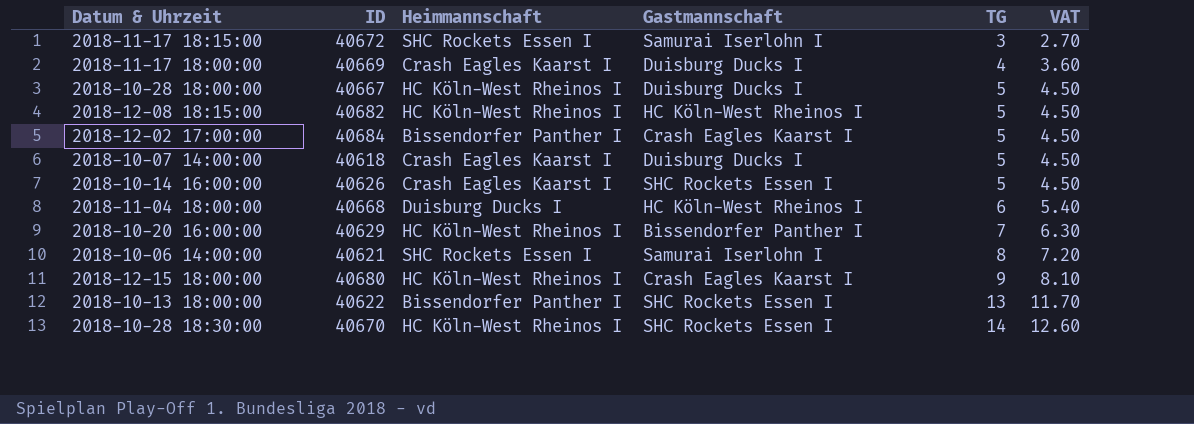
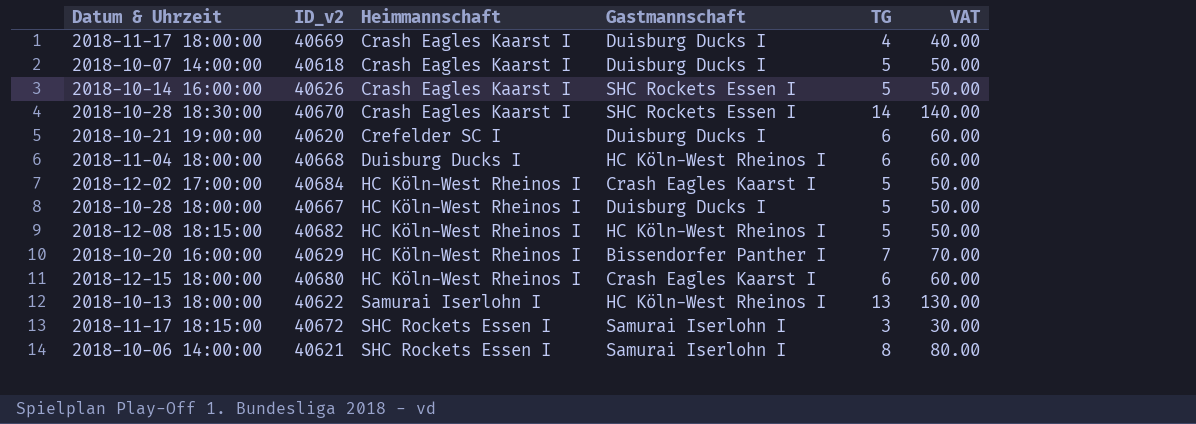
row order: TG ascending -> Heimmannschaft ascending
column name: ID -> ID_v2
column VAT | formula: [TG] * 0.9 -> [TG] * 10
2018-10-28 18:30:00 | Heimmannschaft: HC Köln-West Rheinos I -> Crash Eagles Kaarst I
row 2018-10-21 19:00:00: none -> 40620 | Crefelder SC I | Duisburg Ducks I | 6 | 60.00
2018-12-02 17:00:00 | Heimmannschaft: Bissendorfer Panther I -> HC Köln-West Rheinos I
2018-12-15 18:00:00 | TG: 9 -> 6
2018-10-13 18:00:00 | Heimmannschaft: Bissendorfer Panther I -> Samurai Iserlohn I
2018-10-13 18:00:00 | Gastmannschaft: SHC Rockets Essen I -> HC Köln-West Rheinos I

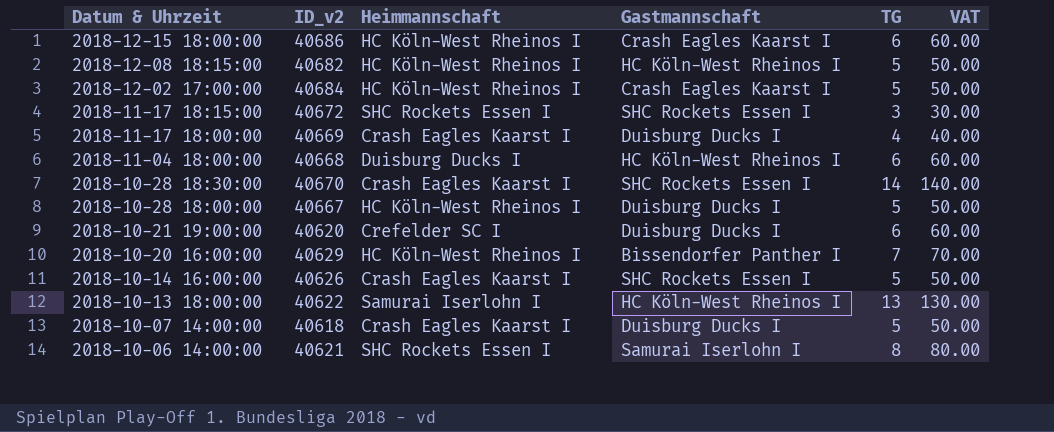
row order: Heimmannschaft ascending -> Datum & Uhrzeit descending
2018-12-15 18:00:00 | ID_v2: 40680 -> 40686
2018-11-17 18:15:00 | Gastmannschaft: Samurai Iserlohn I -> SHC Rockets Essen I

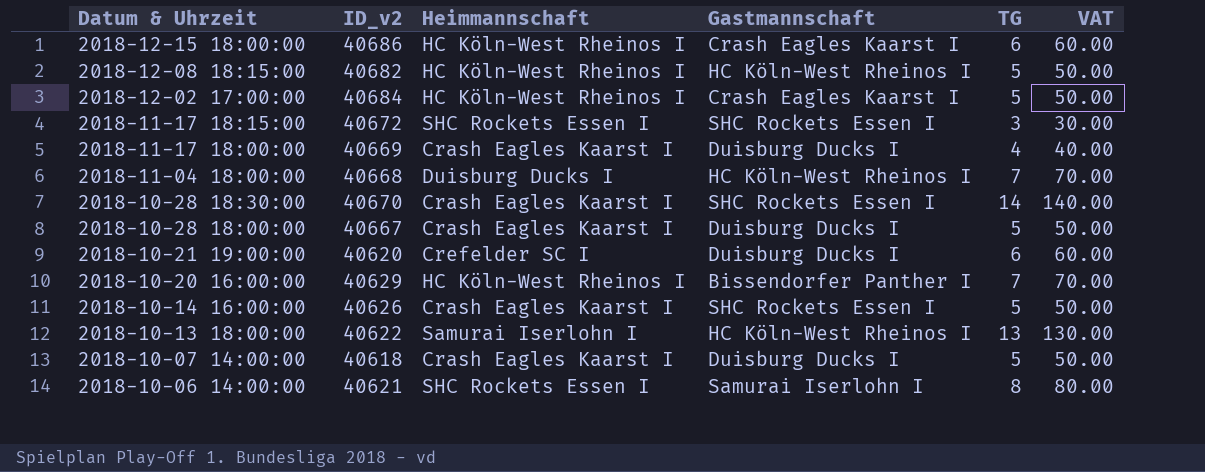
2018-11-04 18:00:00 | TG: 6 -> 7
2018-11-04 18:00:00 | VAT: 60.00 -> 70.00
2018-10-28 18:00:00 | Heimmannschaft: HC Köln-West Rheinos I -> Crash Eagles Kaarst I

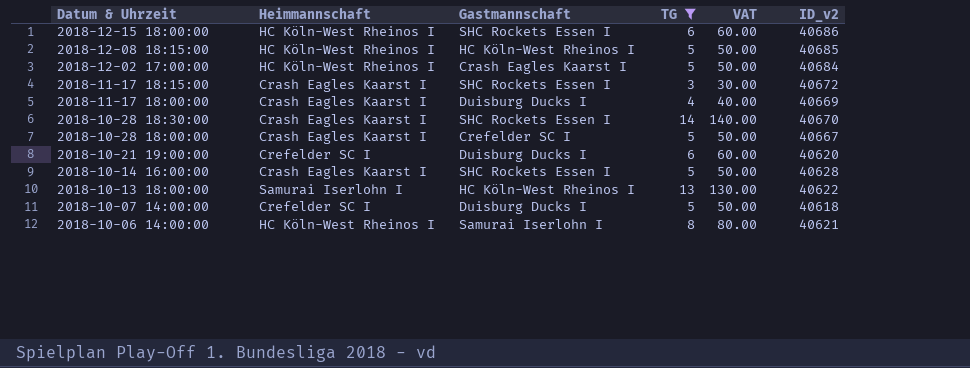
filter: none -> TG != 7
column ID_v2 | position: 2 -> 6
2018-12-15 18:00:00 | Gastmannschaft: Crash Eagles Kaarst I -> SHC Rockets Essen I
2018-12-08 18:15:00 | ID_v2: 40682 -> 40685
2018-11-17 18:15:00 | Heimmannschaft: SHC Rockets Essen I -> Crash Eagles Kaarst I
2018-10-28 18:00:00 | Gastmannschaft: Duisburg Ducks I -> Crefelder SC I
2018-10-14 16:00:00 | ID_v2: 40626 -> 40628
2018-10-07 14:00:00 | Heimmannschaft: Crash Eagles Kaarst I -> Crefelder SC I
2018-10-06 14:00:00 | Heimmannschaft: SHC Rockets Essen I -> HC Köln-West Rheinos I

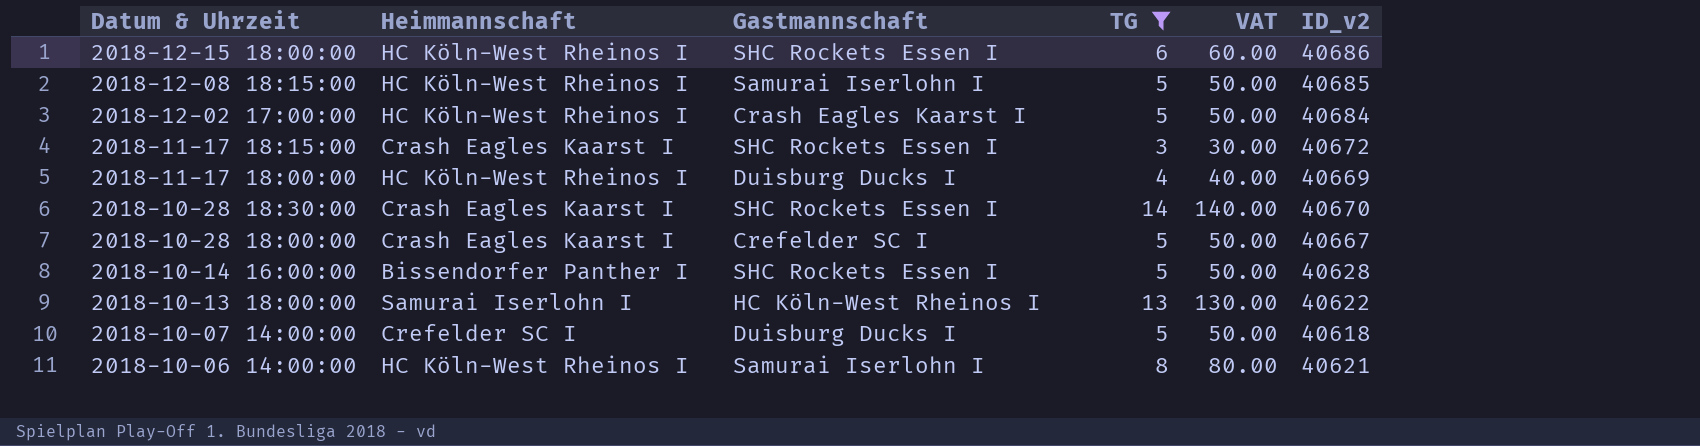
row 2018-10-21 19:00:00: Crefelder SC I | Duisburg Ducks I | 6 | 60.00 | 40620 -> none
2018-12-08 18:15:00 | Gastmannschaft: HC Köln-West Rheinos I -> Samurai Iserlohn I
2018-11-17 18:00:00 | Heimmannschaft: Crash Eagles Kaarst I -> HC Köln-West Rheinos I
2018-10-14 16:00:00 | Heimmannschaft: Crash Eagles Kaarst I -> Bissendorfer Panther I

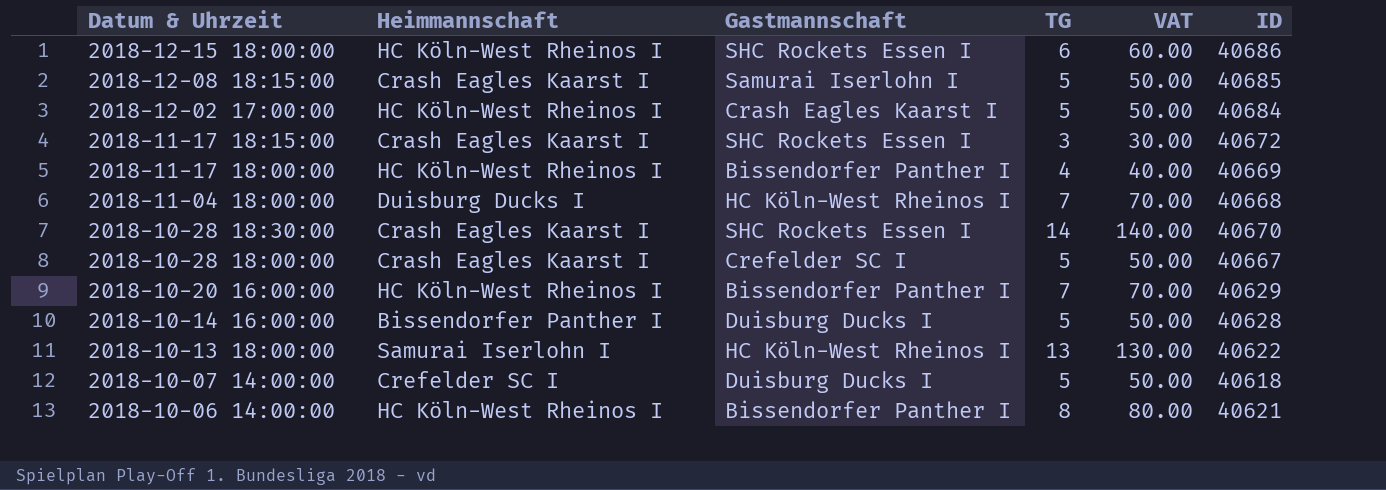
filter: TG != 7 -> none
column name: ID_v2 -> ID
2018-12-08 18:15:00 | Heimmannschaft: HC Köln-West Rheinos I -> Crash Eagles Kaarst I
2018-11-17 18:00:00 | Gastmannschaft: Duisburg Ducks I -> Bissendorfer Panther I
2018-10-14 16:00:00 | Gastmannschaft: SHC Rockets Essen I -> Duisburg Ducks I
2018-10-06 14:00:00 | Gastmannschaft: Samurai Iserlohn I -> Bissendorfer Panther I

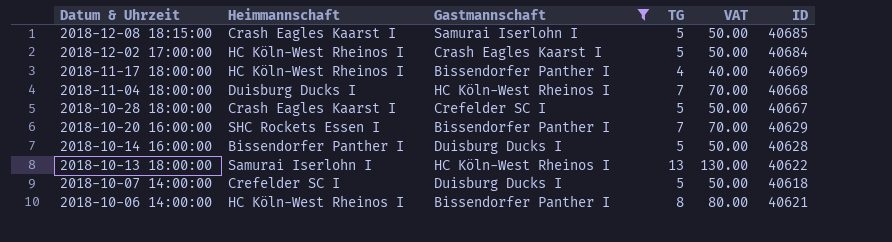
filter: none -> Gastmannschaft != SHC Rockets Essen I
2018-10-20 16:00:00 | Heimmannschaft: HC Köln-West Rheinos I -> SHC Rockets Essen I

